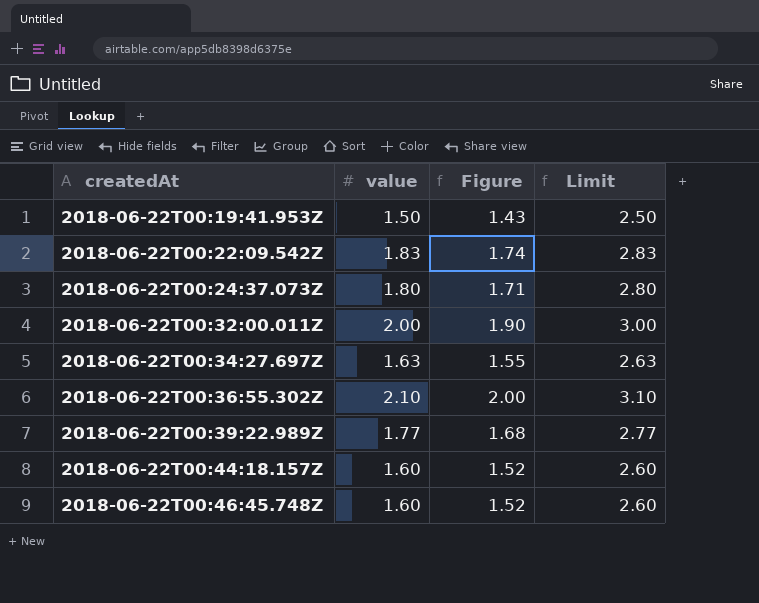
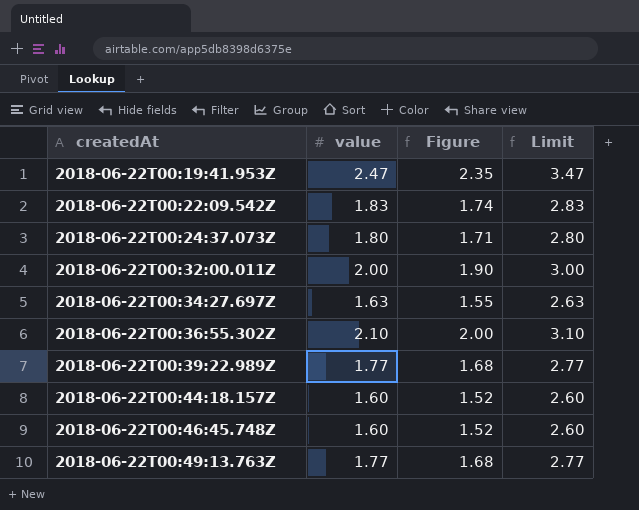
2018-06-22T00:19:41.953Z | value: 1.50 -> 2.47
2018-06-22T00:19:41.953Z | Figure: 1.43 -> 2.35
2018-06-22T00:19:41.953Z | Limit: 2.50 -> 3.47
row 2018-06-22T00:49:13.763Z: none -> 1.77 | 1.68 | 2.77

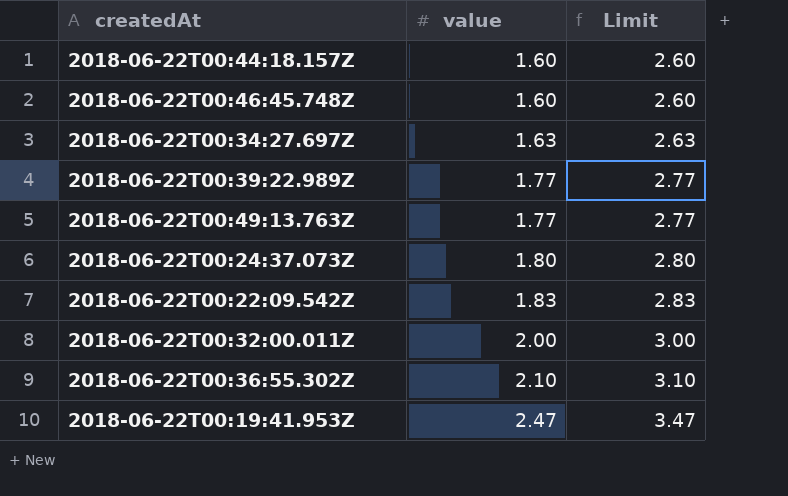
row order: createdAt ascending -> value ascending
column Figure | formula: [value] * 0.95 -> none

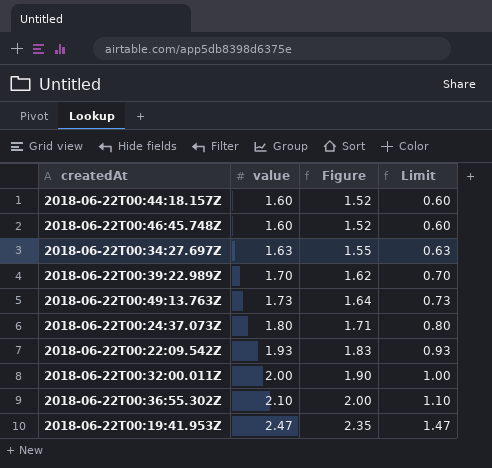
column Figure | formula: none -> [value] * 0.95
column Limit | formula: [value] + 1 -> [value] - 1
2018-06-22T00:39:22.989Z | value: 1.77 -> 1.70
2018-06-22T00:49:13.763Z | value: 1.77 -> 1.73
2018-06-22T00:22:09.542Z | value: 1.83 -> 1.93

